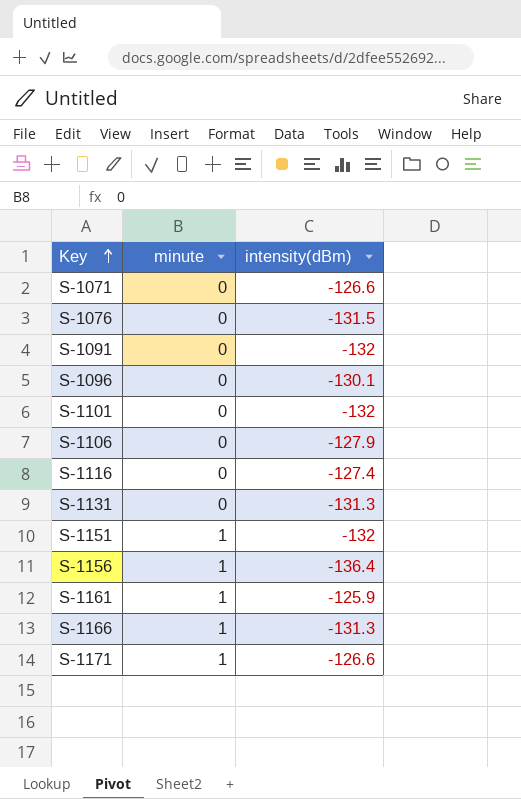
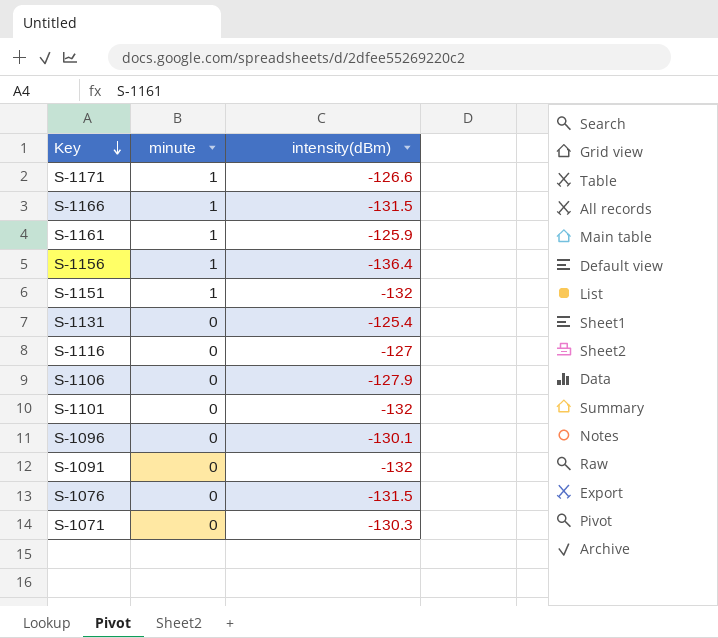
row order: Key ascending -> Key descending
S-1166 | intensity(dBm): -131.3 -> -131.5
S-1131 | intensity(dBm): -131.3 -> -125.4
S-1116 | intensity(dBm): -127.4 -> -127
S-1071 | intensity(dBm): -126.6 -> -130.3

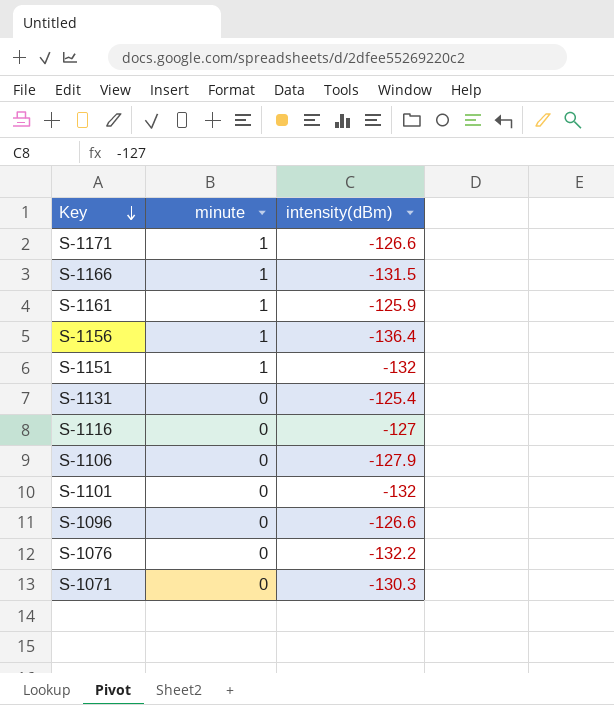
row S-1091: 0 | -132 -> none
S-1096 | intensity(dBm): -130.1 -> -126.6
S-1076 | intensity(dBm): -131.5 -> -132.2

